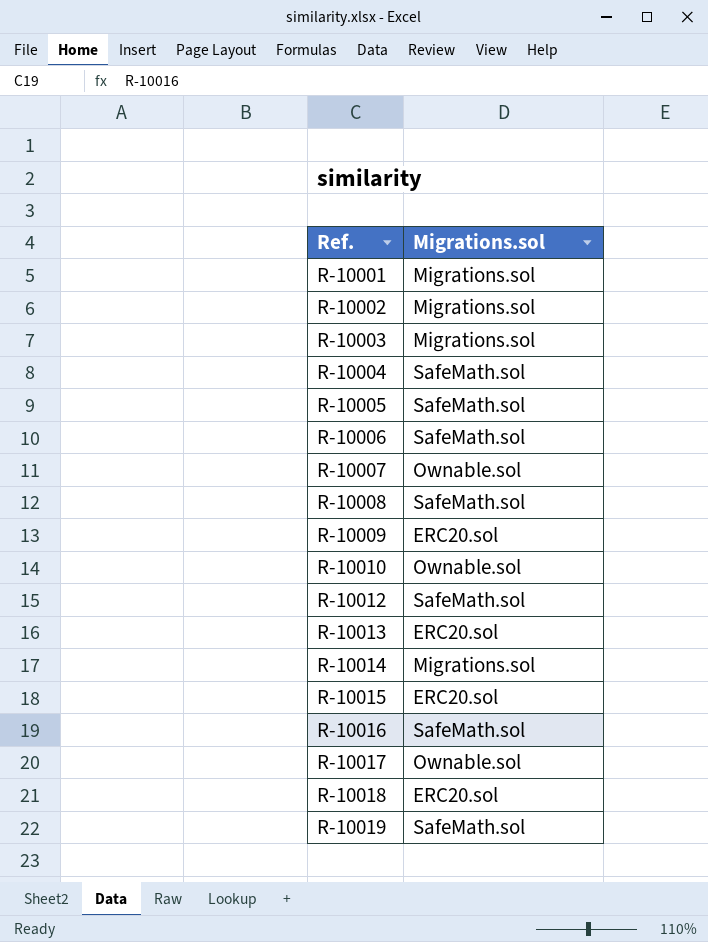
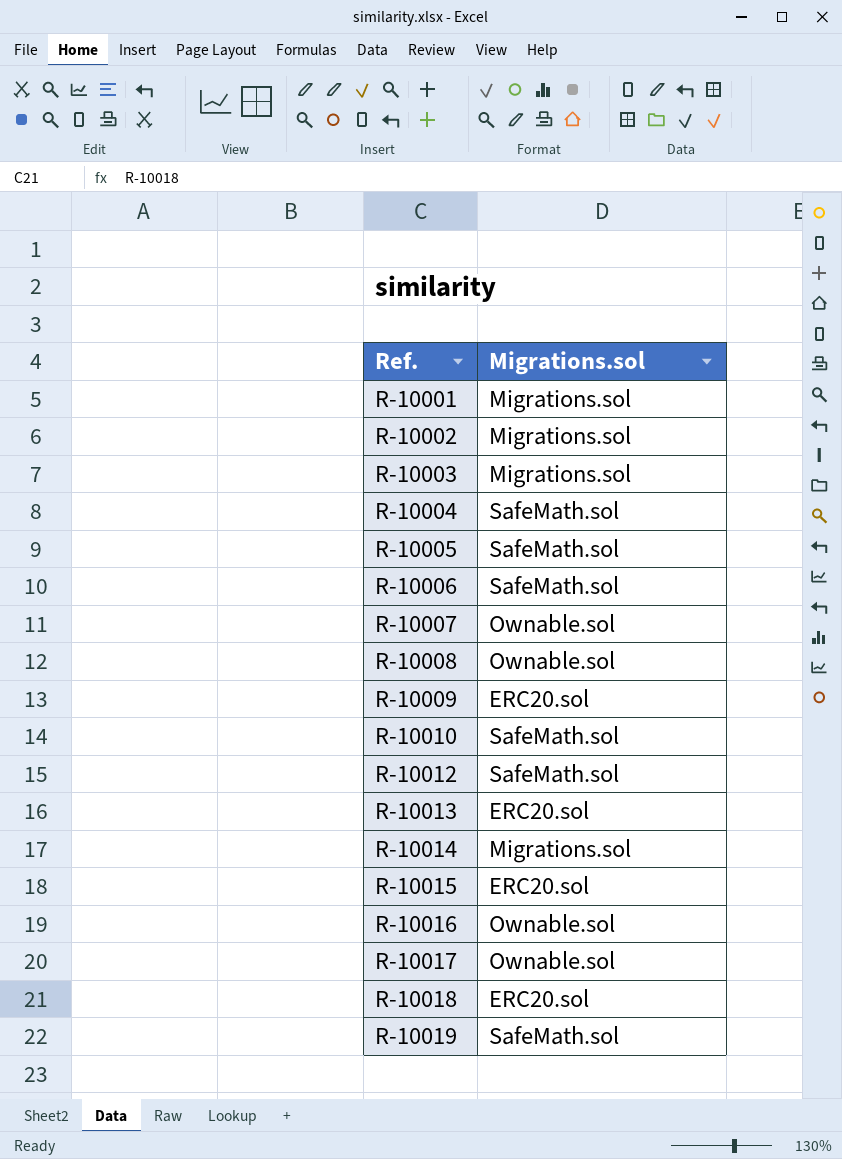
R-10008 | Migrations.sol: SafeMath.sol -> Ownable.sol
R-10010 | Migrations.sol: Ownable.sol -> SafeMath.sol
R-10016 | Migrations.sol: SafeMath.sol -> Ownable.sol

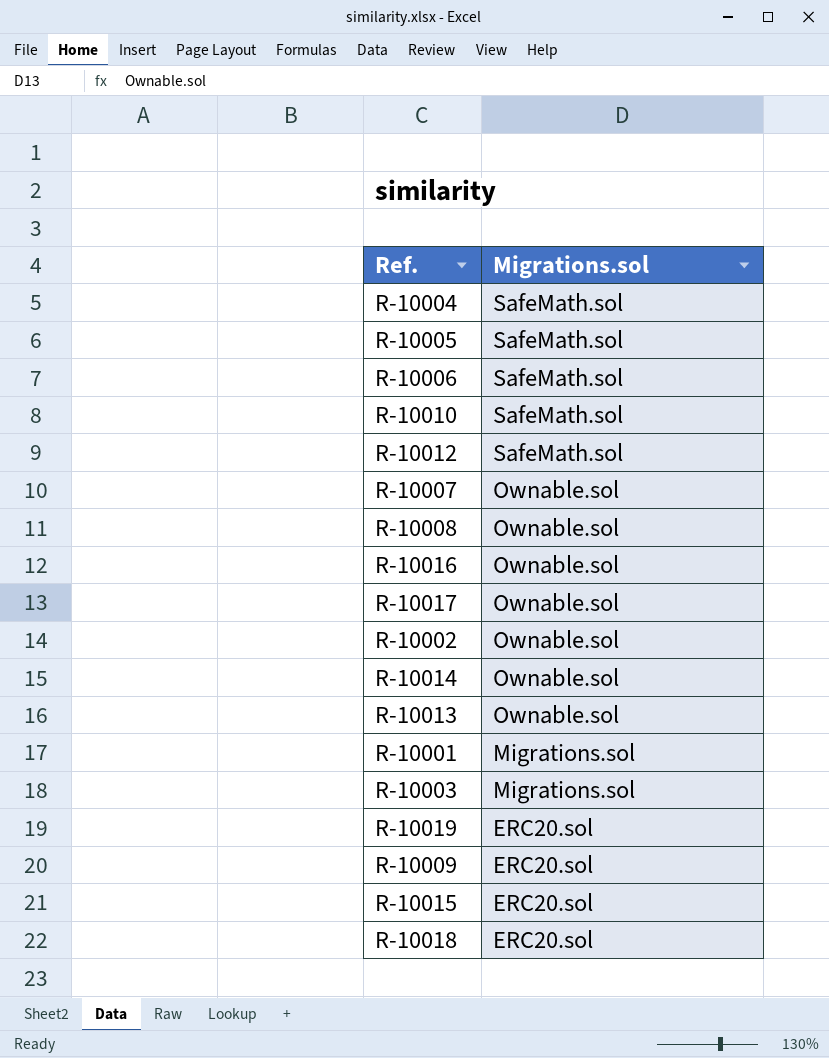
row order: Ref. ascending -> Migrations.sol descending
R-10002 | Migrations.sol: Migrations.sol -> Ownable.sol
R-10014 | Migrations.sol: Migrations.sol -> Ownable.sol
R-10013 | Migrations.sol: ERC20.sol -> Ownable.sol
R-10019 | Migrations.sol: SafeMath.sol -> ERC20.sol

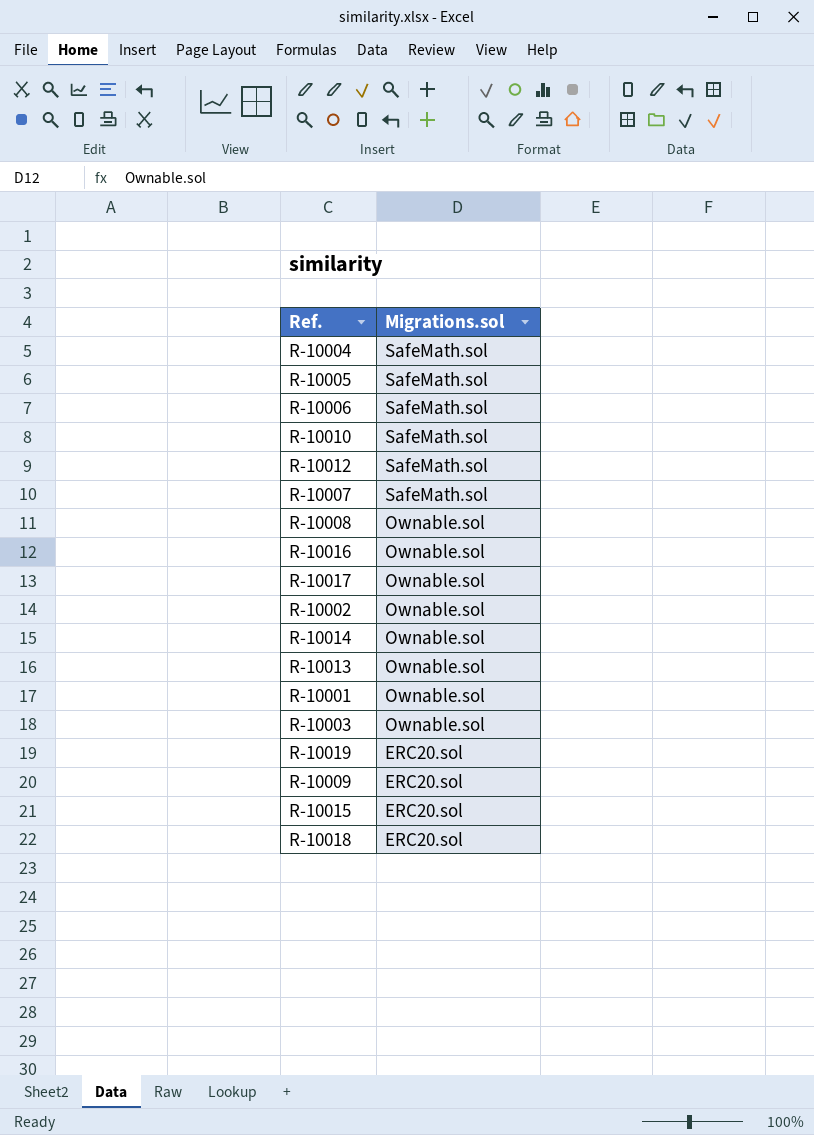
R-10007 | Migrations.sol: Ownable.sol -> SafeMath.sol
R-10001 | Migrations.sol: Migrations.sol -> Ownable.sol
R-10003 | Migrations.sol: Migrations.sol -> Ownable.sol

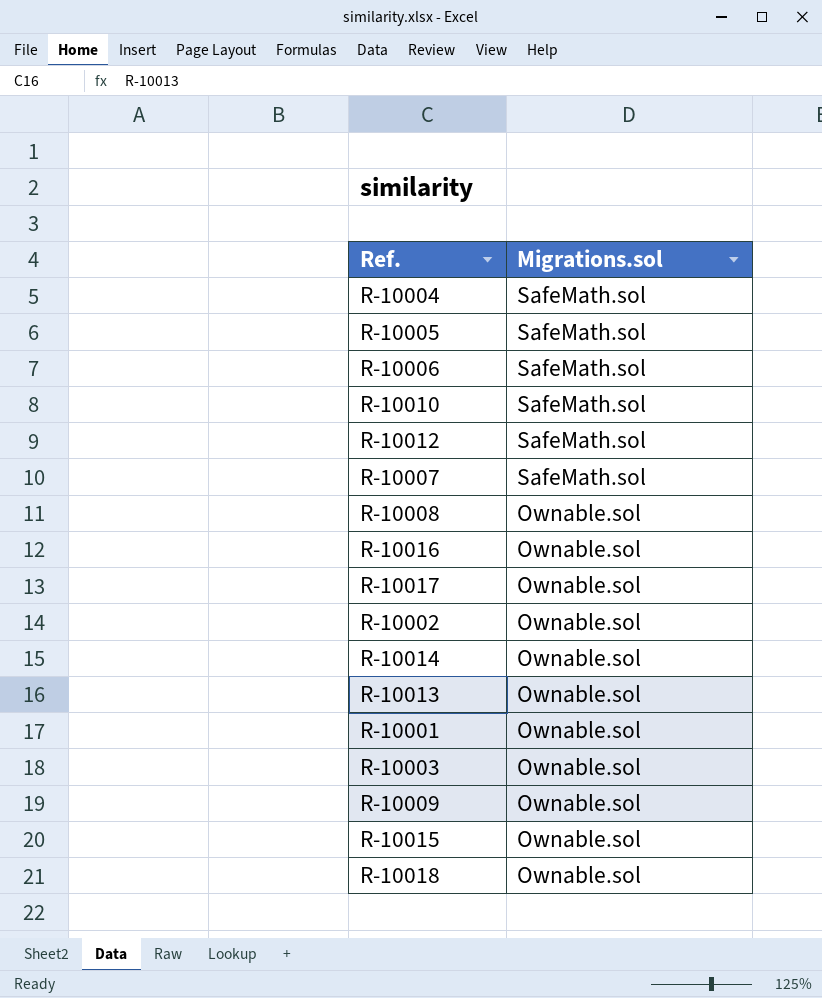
row R-10019: ERC20.sol -> none
R-10009 | Migrations.sol: ERC20.sol -> Ownable.sol
R-10015 | Migrations.sol: ERC20.sol -> Ownable.sol
R-10018 | Migrations.sol: ERC20.sol -> Ownable.sol

